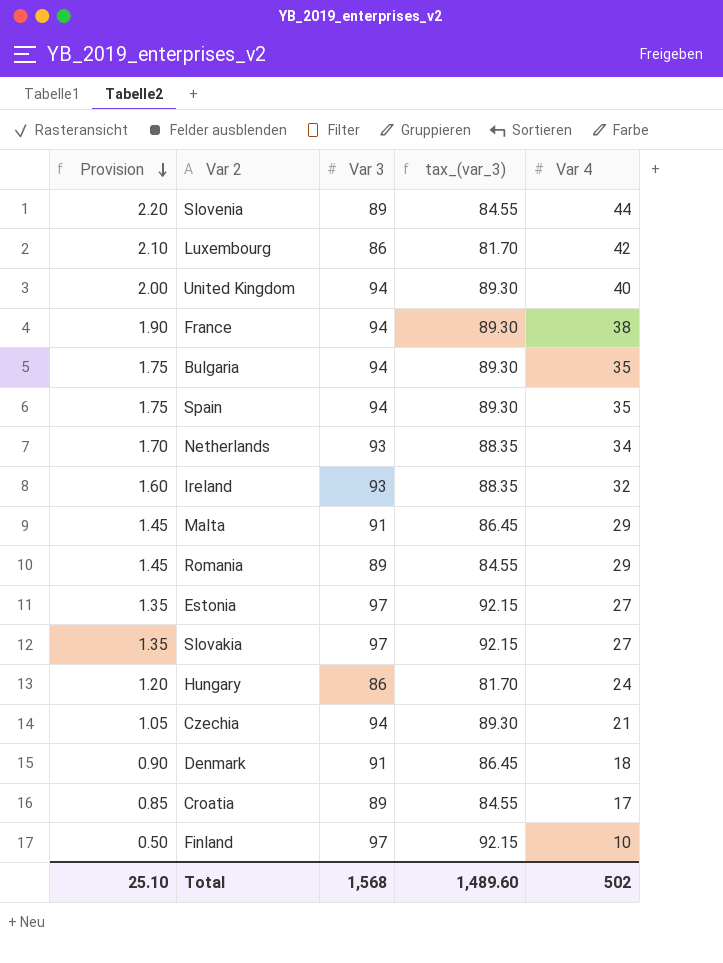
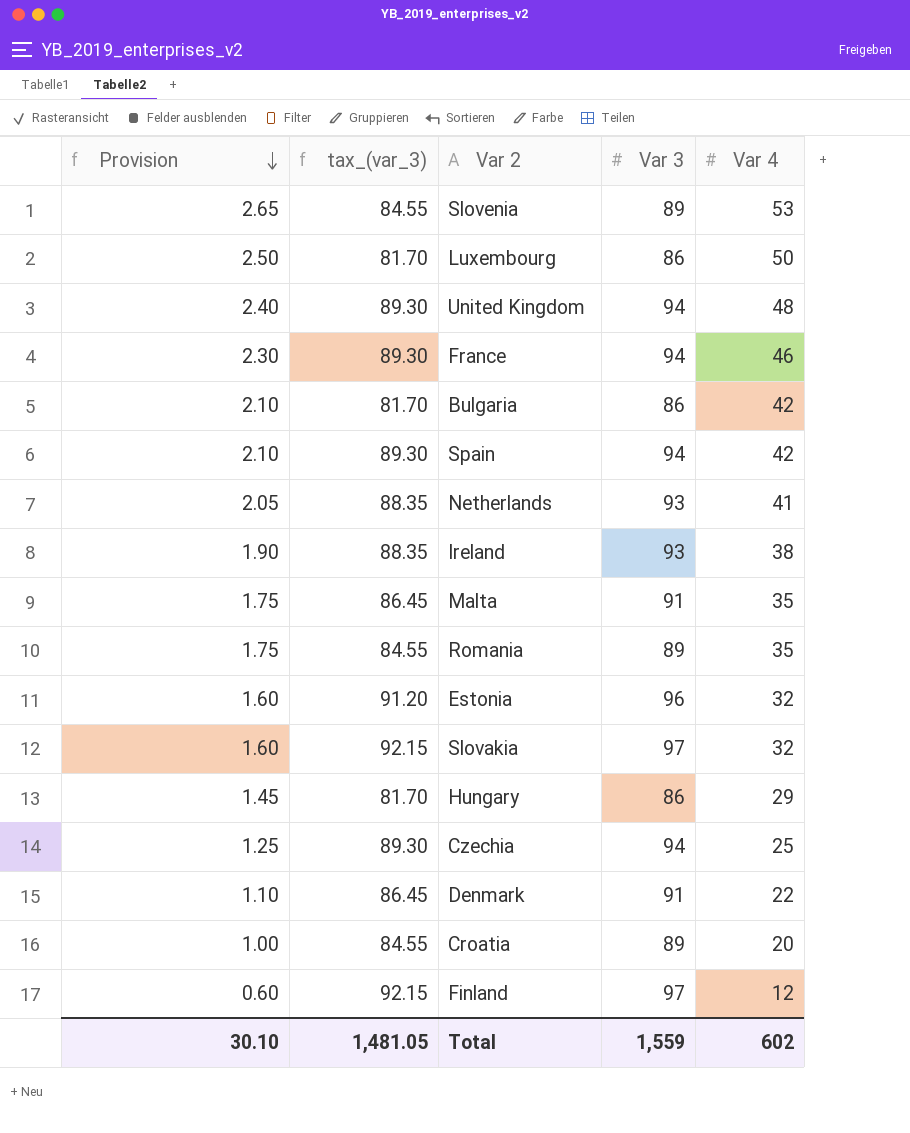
column tax_(var_3) | position: 4 -> 2
Slovenia | Provision: 2.20 -> 2.65
Slovenia | Var 4: 44 -> 53
Luxembourg | Provision: 2.10 -> 2.50
Luxembourg | Var 4: 42 -> 50
United Kingdom | Provision: 2.00 -> 2.40
United Kingdom | Var 4: 40 -> 48
France | Provision: 1.90 -> 2.30
France | Var 4: 38 -> 46
Bulgaria | Provision: 1.75 -> 2.10
Bulgaria | tax_(var_3): 89.30 -> 81.70
Bulgaria | Var 3: 94 -> 86
Bulgaria | Var 4: 35 -> 42
Spain | Provision: 1.75 -> 2.10
Spain | Var 4: 35 -> 42
Netherlands | Provision: 1.70 -> 2.05
Netherlands | Var 4: 34 -> 41
Ireland | Provision: 1.60 -> 1.90
Ireland | Var 4: 32 -> 38
Malta | Provision: 1.45 -> 1.75
Malta | Var 4: 29 -> 35
Romania | Provision: 1.45 -> 1.75
Romania | Var 4: 29 -> 35
Estonia | Provision: 1.35 -> 1.60
Estonia | tax_(var_3): 92.15 -> 91.20
Estonia | Var 3: 97 -> 96
Estonia | Var 4: 27 -> 32
Slovakia | Provision: 1.35 -> 1.60
Slovakia | Var 4: 27 -> 32
Hungary | Provision: 1.20 -> 1.45
Hungary | Var 4: 24 -> 29
Czechia | Provision: 1.05 -> 1.25
Czechia | Var 4: 21 -> 25
Denmark | Provision: 0.90 -> 1.10
Denmark | Var 4: 18 -> 22
Croatia | Provision: 0.85 -> 1.00
Croatia | Var 4: 17 -> 20
Finland | Provision: 0.50 -> 0.60
Finland | Var 4: 10 -> 12
Total | Provision: 25.10 -> 30.10
Total | tax_(var_3): 1,489.60 -> 1,481.05
Total | Var 3: 1,568 -> 1,559
Total | Var 4: 502 -> 602

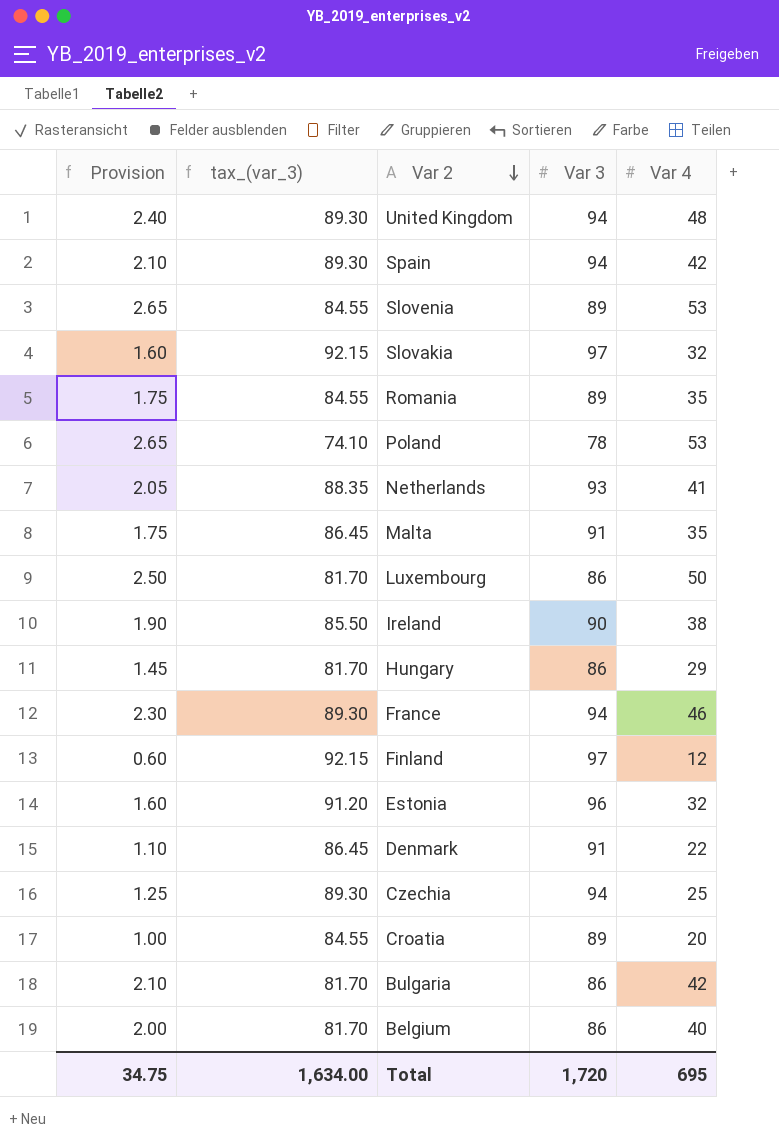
row order: Provision descending -> Var 2 descending
row Poland: none -> 2.65 | 74.10 | 78 | 53
Ireland | tax_(var_3): 88.35 -> 85.50
Ireland | Var 3: 93 -> 90
row Belgium: none -> 2.00 | 81.70 | 86 | 40
Total | Provision: 30.10 -> 34.75
Total | tax_(var_3): 1,481.05 -> 1,634.00
Total | Var 3: 1,559 -> 1,720
Total | Var 4: 602 -> 695

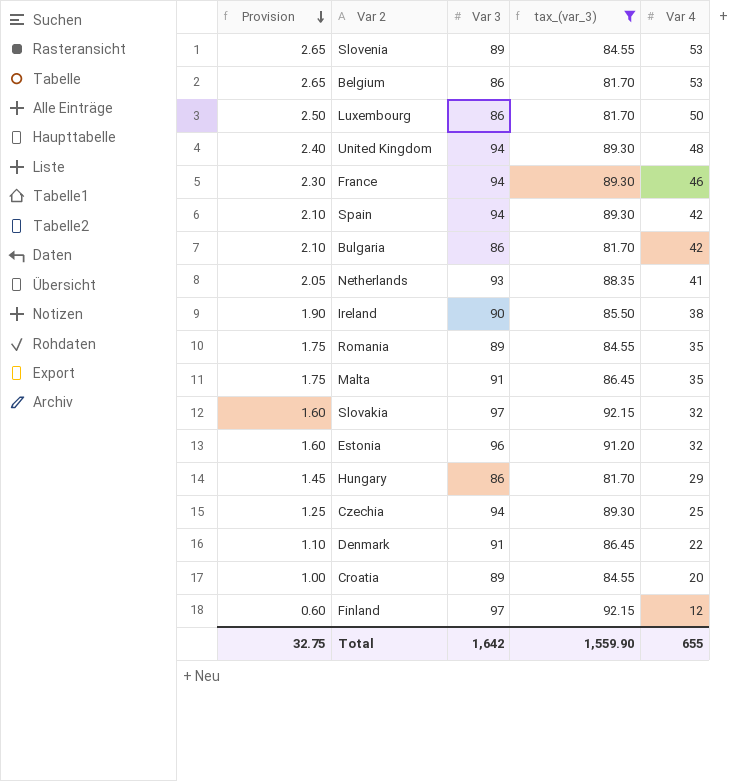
filter: none -> tax_(var_3) != 74.10
row order: Var 2 descending -> Provision descending
column tax_(var_3) | position: 2 -> 4
Belgium | Provision: 2.00 -> 2.65
Belgium | Var 4: 40 -> 53
Total | Provision: 34.75 -> 32.75
Total | Var 3: 1,720 -> 1,642
Total | tax_(var_3): 1,634.00 -> 1,559.90
Total | Var 4: 695 -> 655

